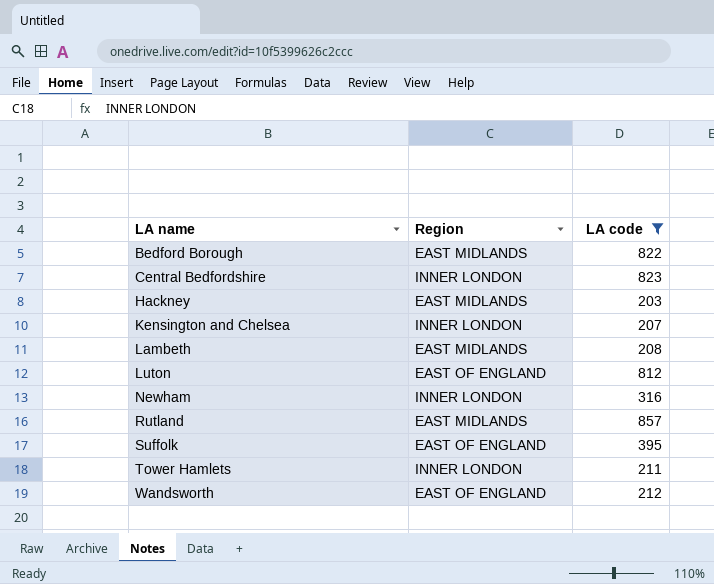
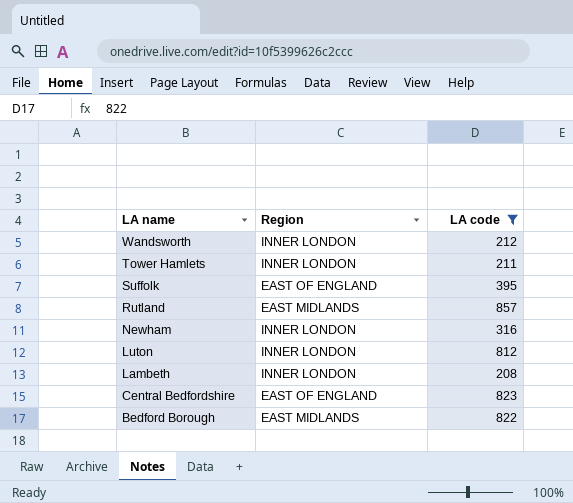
row order: LA name ascending -> LA name descending
row Hackney: EAST MIDLANDS | 203 -> none
row Kensington and Chelsea: INNER LONDON | 207 -> none
Wandsworth | Region: EAST OF ENGLAND -> INNER LONDON
Luton | Region: EAST OF ENGLAND -> INNER LONDON
Lambeth | Region: EAST MIDLANDS -> INNER LONDON
Central Bedfordshire | Region: INNER LONDON -> EAST OF ENGLAND

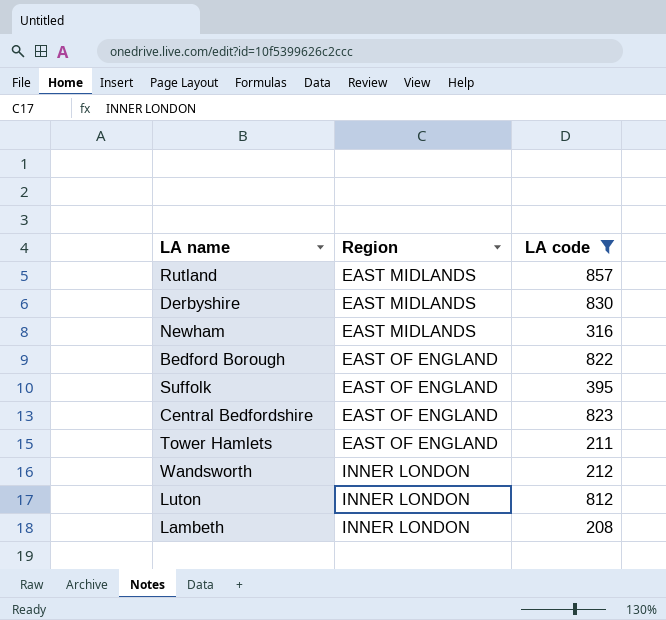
row order: LA name descending -> Region ascending
row Derbyshire: none -> EAST MIDLANDS | 830
Newham | Region: INNER LONDON -> EAST MIDLANDS
Bedford Borough | Region: EAST MIDLANDS -> EAST OF ENGLAND
Tower Hamlets | Region: INNER LONDON -> EAST OF ENGLAND

